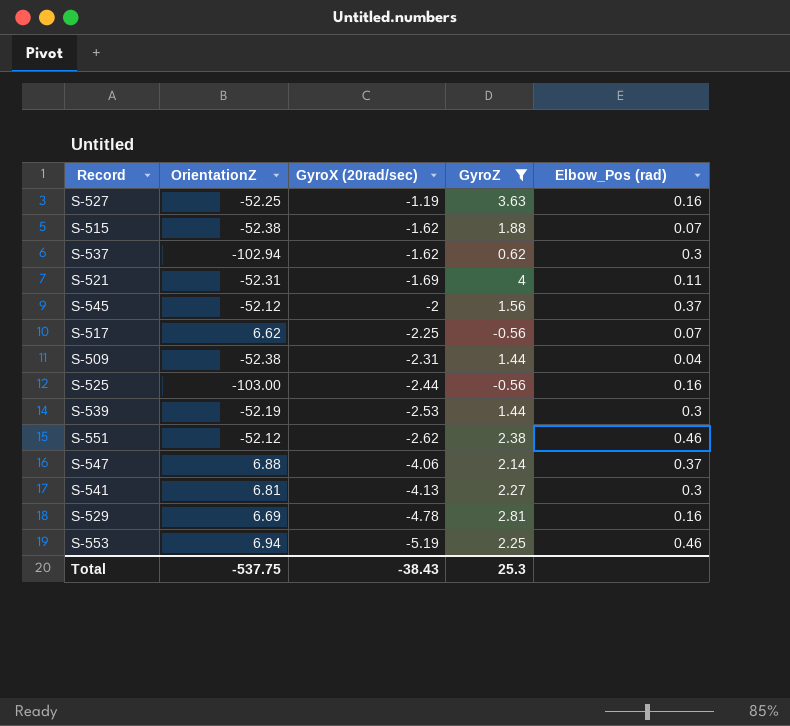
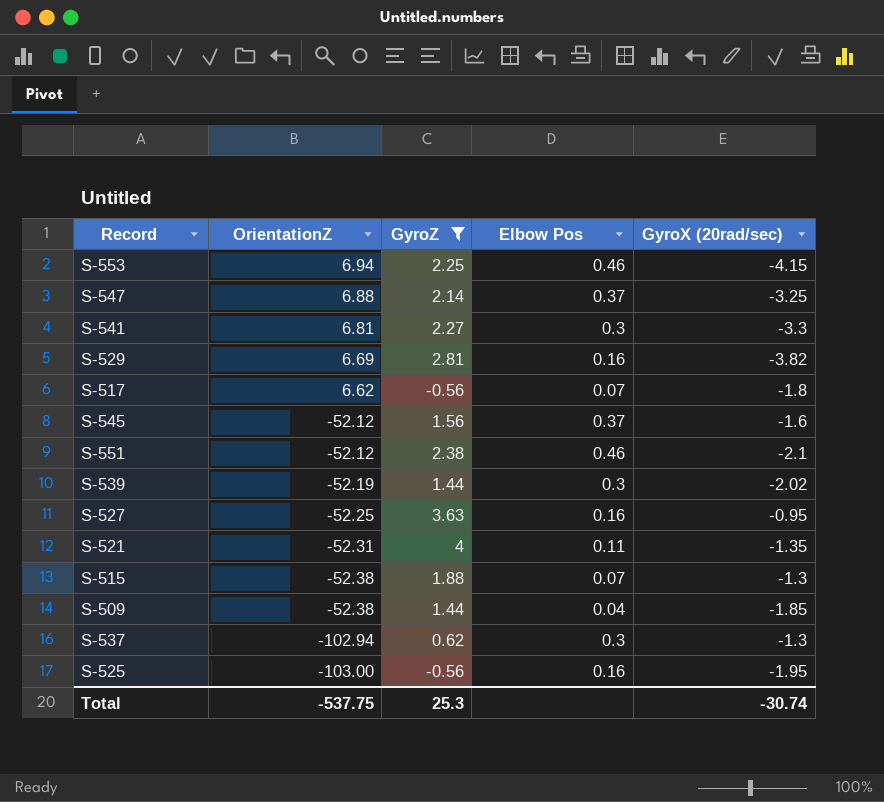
row order: GyroX (20rad/sec) descending -> OrientationZ descending
column name: Elbow_Pos (rad) -> Elbow Pos
column GyroX (20rad/sec) | position: 3 -> 5
S-553 | GyroX (20rad/sec): -5.19 -> -4.15
S-547 | GyroX (20rad/sec): -4.06 -> -3.25
S-541 | GyroX (20rad/sec): -4.13 -> -3.3
S-529 | GyroX (20rad/sec): -4.78 -> -3.82
S-517 | GyroX (20rad/sec): -2.25 -> -1.8
S-545 | GyroX (20rad/sec): -2 -> -1.6
S-551 | GyroX (20rad/sec): -2.62 -> -2.1
S-539 | GyroX (20rad/sec): -2.53 -> -2.02
S-527 | GyroX (20rad/sec): -1.19 -> -0.95
S-521 | GyroX (20rad/sec): -1.69 -> -1.35
S-515 | GyroX (20rad/sec): -1.62 -> -1.3
S-509 | GyroX (20rad/sec): -2.31 -> -1.85
S-537 | GyroX (20rad/sec): -1.62 -> -1.3
S-525 | GyroX (20rad/sec): -2.44 -> -1.95
Total | GyroX (20rad/sec): -38.43 -> -30.74

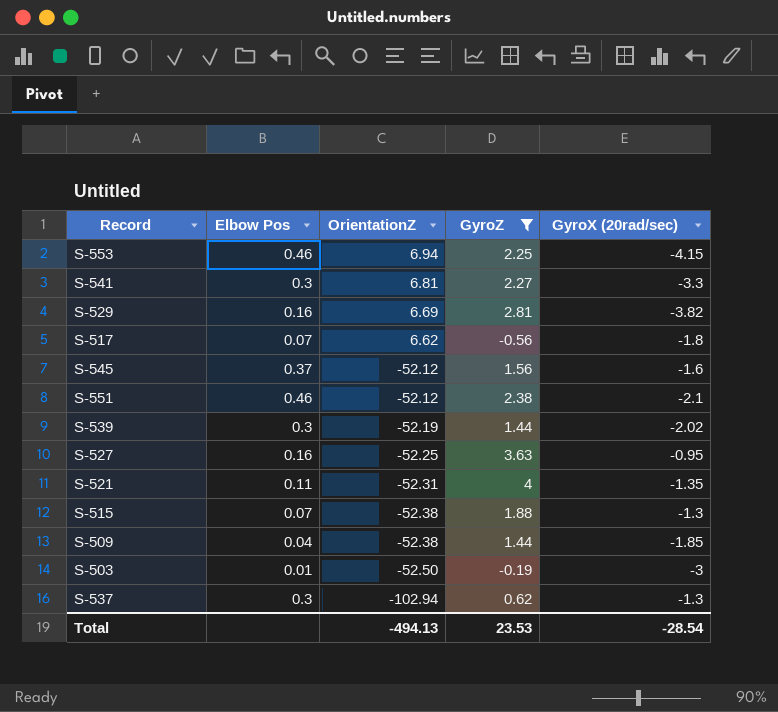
column Elbow Pos | position: 4 -> 2
row S-547: 6.88 | 2.14 | 0.37 | -3.25 -> none
row S-525: -103.00 | -0.56 | 0.16 | -1.95 -> none
row S-503: none -> 0.01 | -52.50 | -0.19 | -3
Total | OrientationZ: -537.75 -> -494.13
Total | GyroZ: 25.3 -> 23.53
Total | GyroX (20rad/sec): -30.74 -> -28.54

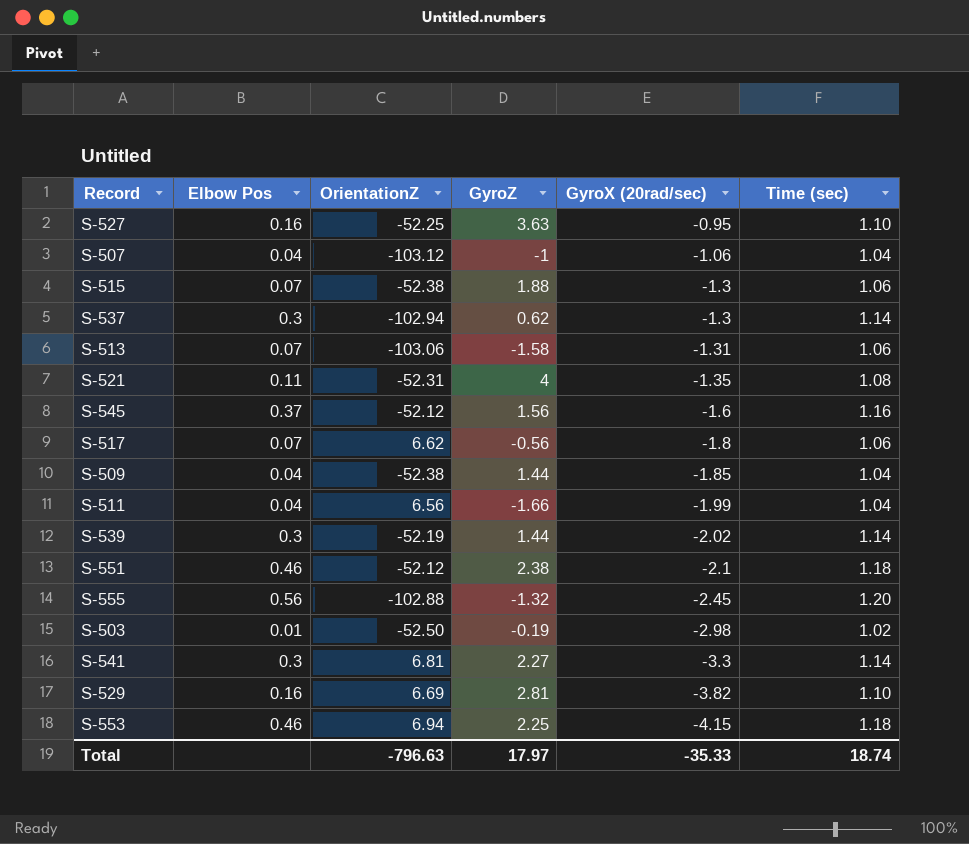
filter: GyroZ >= -0.56 -> none
row order: OrientationZ descending -> GyroX (20rad/sec) descending
column Time (sec) | position: none -> 6
S-503 | GyroX (20rad/sec): -3 -> -2.98
Total | OrientationZ: -494.13 -> -796.63
Total | GyroZ: 23.53 -> 17.97
Total | GyroX (20rad/sec): -28.54 -> -35.33

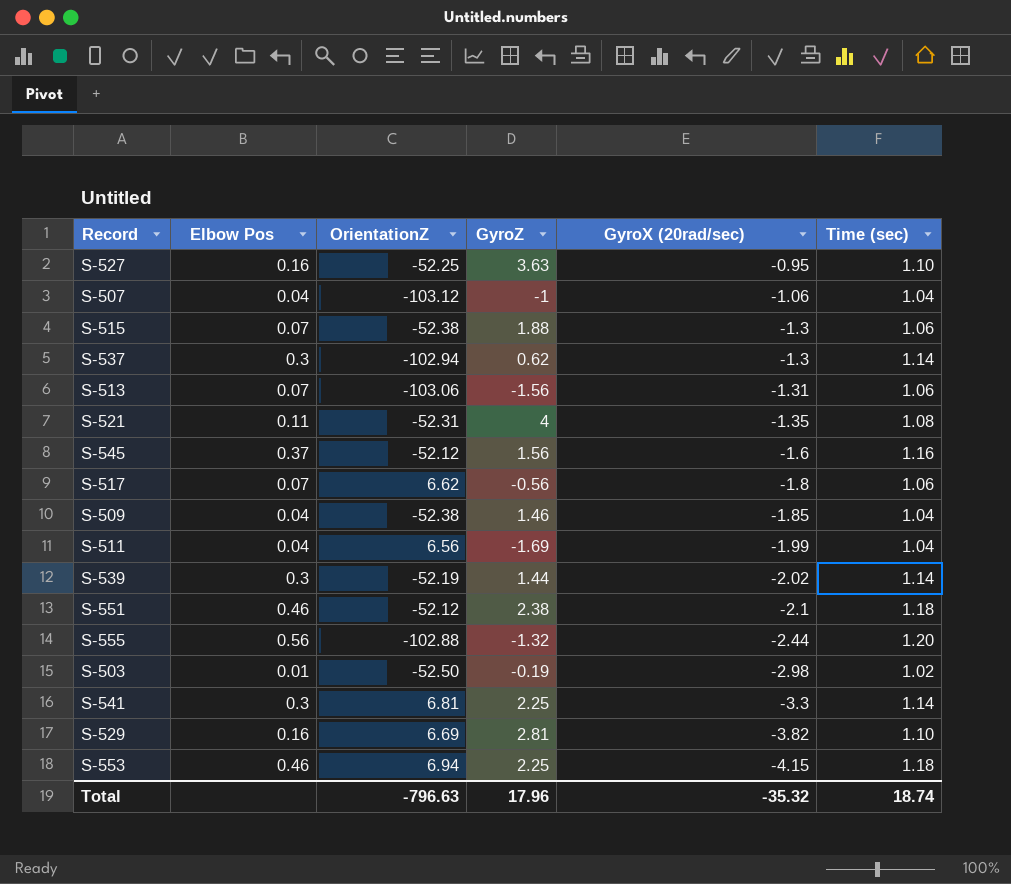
S-513 | GyroZ: -1.58 -> -1.56
S-509 | GyroZ: 1.44 -> 1.46
S-511 | GyroZ: -1.66 -> -1.69
S-555 | GyroX (20rad/sec): -2.45 -> -2.44
S-541 | GyroZ: 2.27 -> 2.25
Total | GyroZ: 17.97 -> 17.96
Total | GyroX (20rad/sec): -35.33 -> -35.32

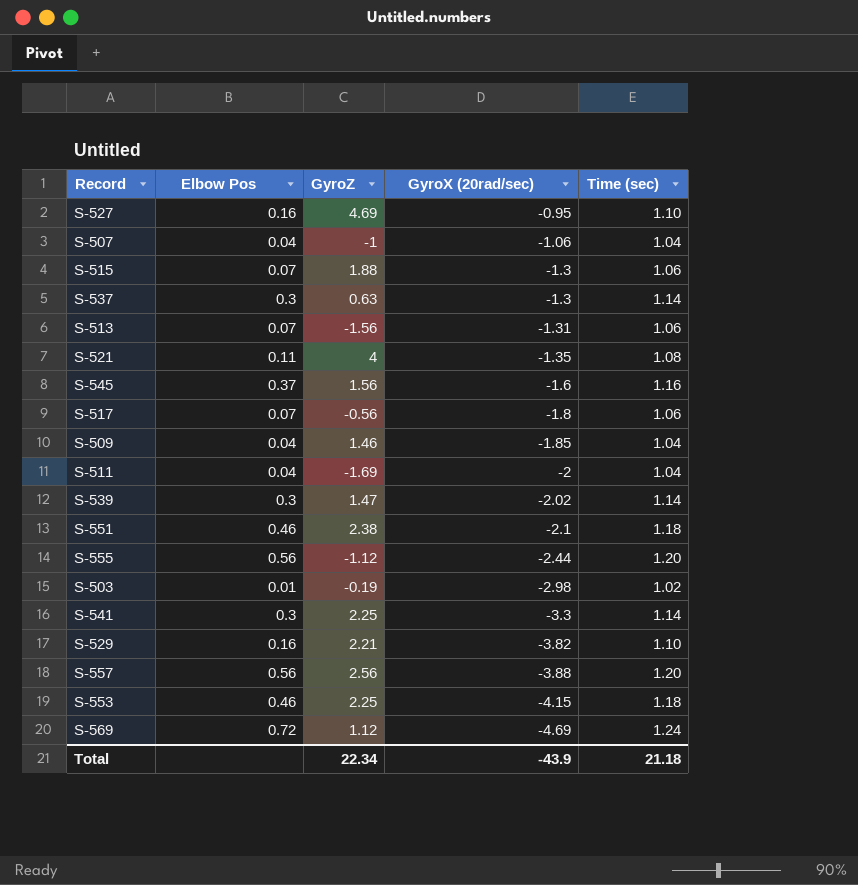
column OrientationZ | position: 3 -> none
S-527 | GyroZ: 3.63 -> 4.69
S-537 | GyroZ: 0.62 -> 0.63
S-511 | GyroX (20rad/sec): -1.99 -> -2
S-539 | GyroZ: 1.44 -> 1.47
S-555 | GyroZ: -1.32 -> -1.12
S-529 | GyroZ: 2.81 -> 2.21
row S-557: none -> 0.56 | 2.56 | -3.88 | 1.20
row S-569: none -> 0.72 | 1.12 | -4.69 | 1.24
Total | GyroZ: 17.96 -> 22.34
Total | GyroX (20rad/sec): -35.32 -> -43.9
Total | Time (sec): 18.74 -> 21.18

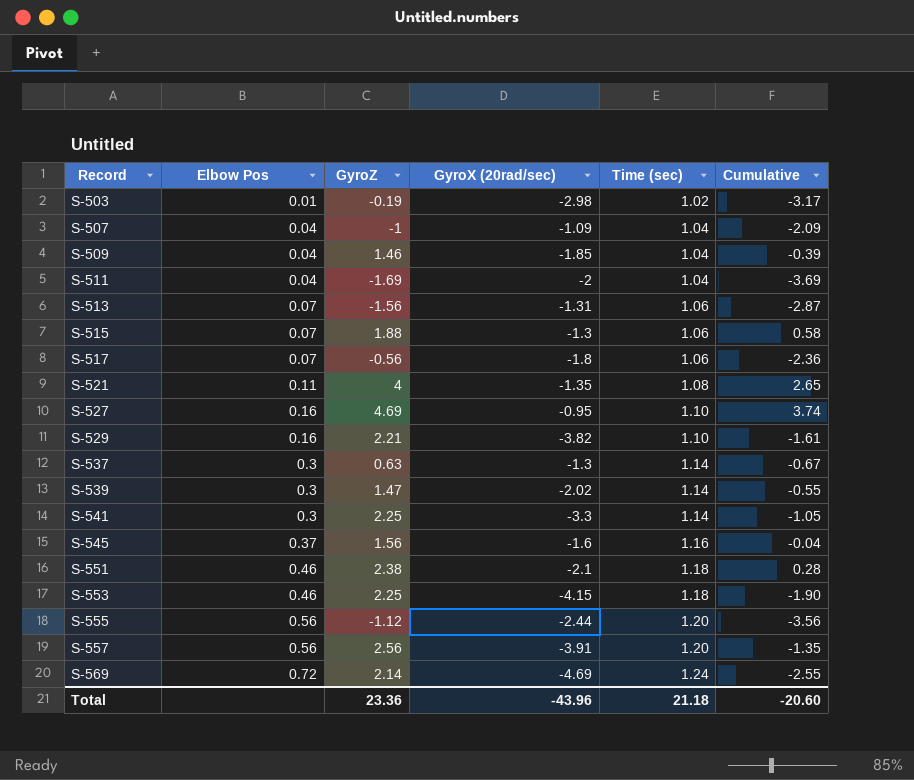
row order: GyroX (20rad/sec) descending -> Record ascending
column Cumulative | formula: none -> [GyroZ] + [GyroX (20rad/sec)]
S-507 | GyroX (20rad/sec): -1.06 -> -1.09
S-557 | GyroX (20rad/sec): -3.88 -> -3.91
S-569 | GyroZ: 1.12 -> 2.14
Total | GyroZ: 22.34 -> 23.36
Total | GyroX (20rad/sec): -43.9 -> -43.96

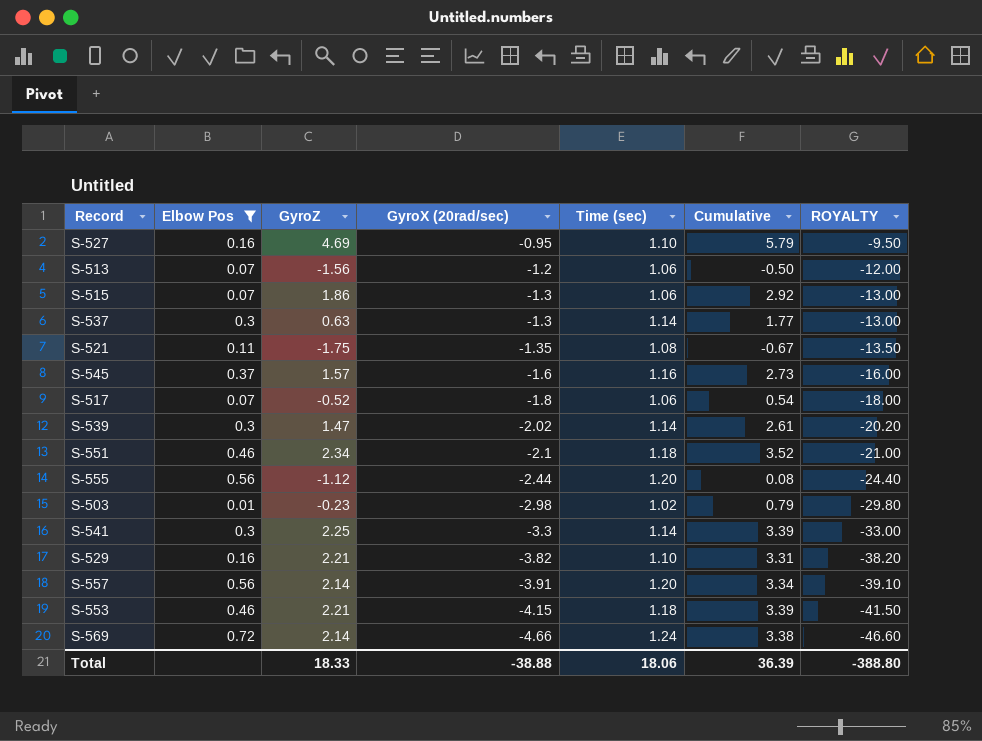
filter: none -> Elbow Pos != 0.04
row order: Record ascending -> GyroX (20rad/sec) descending
column Cumulative | formula: [GyroZ] + [GyroX (20rad/sec)] -> [GyroZ] + [Time (sec)]
column ROYALTY | formula: none -> [GyroX (20rad/sec)] * 10
S-513 | GyroX (20rad/sec): -1.31 -> -1.2
S-515 | GyroZ: 1.88 -> 1.86
S-521 | GyroZ: 4 -> -1.75
S-545 | GyroZ: 1.56 -> 1.57
S-517 | GyroZ: -0.56 -> -0.52
S-551 | GyroZ: 2.38 -> 2.34
S-503 | GyroZ: -0.19 -> -0.23
S-557 | GyroZ: 2.56 -> 2.14
S-553 | GyroZ: 2.25 -> 2.21
S-569 | GyroX (20rad/sec): -4.69 -> -4.66
Total | GyroZ: 23.36 -> 18.33
Total | GyroX (20rad/sec): -43.96 -> -38.88
Total | Time (sec): 21.18 -> 18.06
Total | Cumulative: -20.60 -> 36.39

